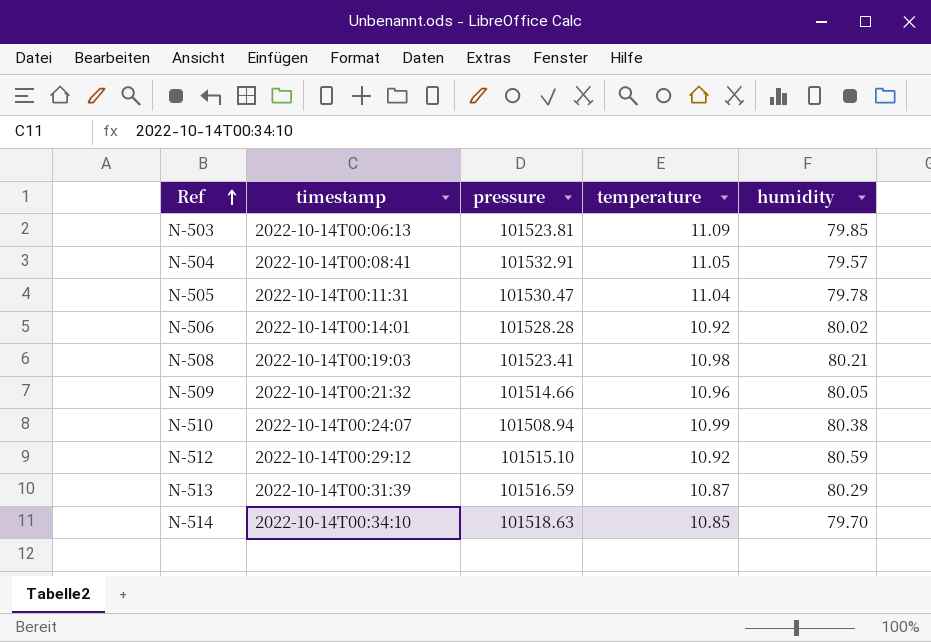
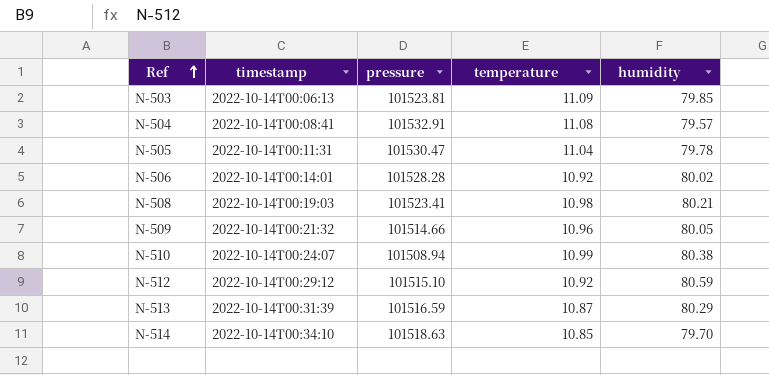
N-504 | temperature: 11.05 -> 11.08

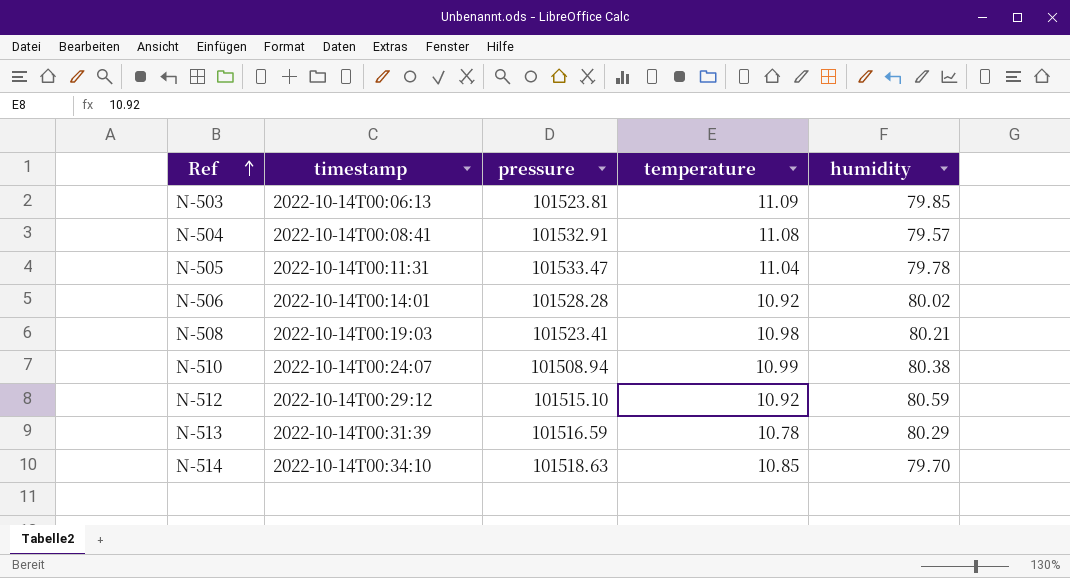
row N-509: 2022-10-14T00:21:32 | 101514.66 | 10.96 | 80.05 -> none
N-505 | pressure: 101530.47 -> 101533.47
N-513 | temperature: 10.87 -> 10.78

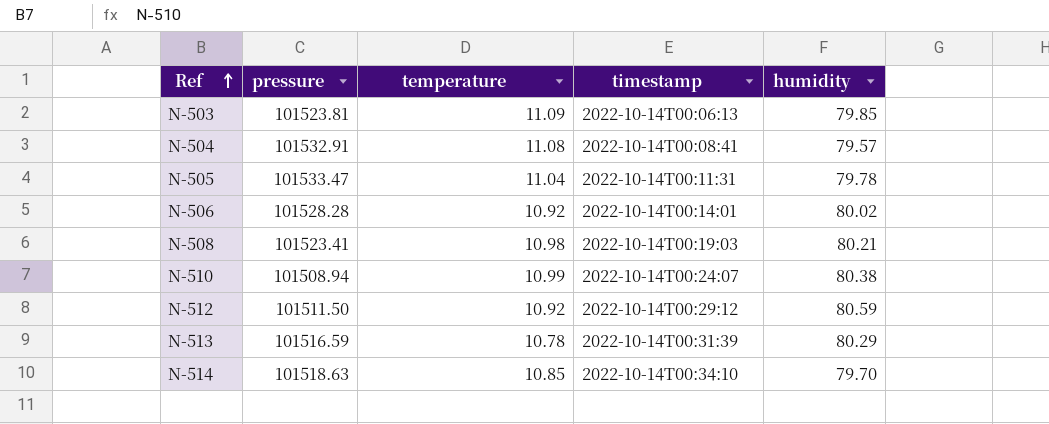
column timestamp | position: 2 -> 4
N-512 | pressure: 101515.10 -> 101511.50

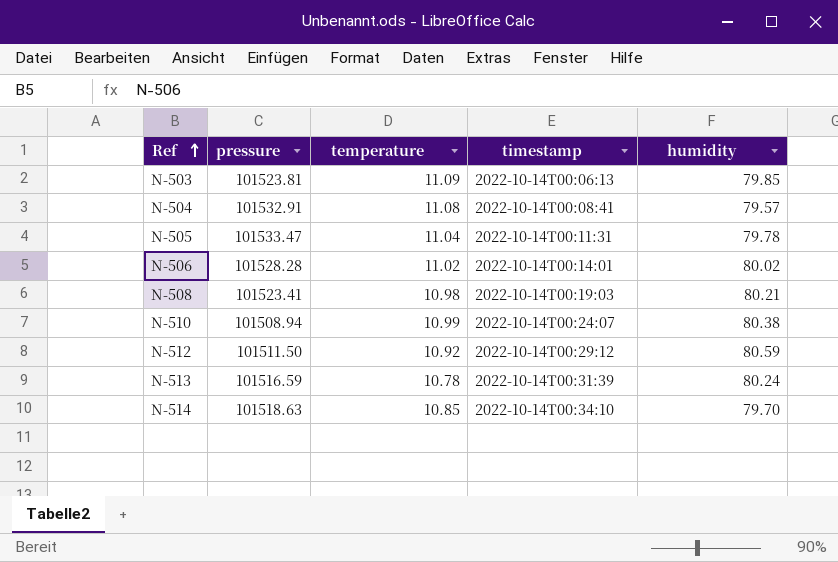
N-506 | temperature: 10.92 -> 11.02
N-513 | humidity: 80.29 -> 80.24

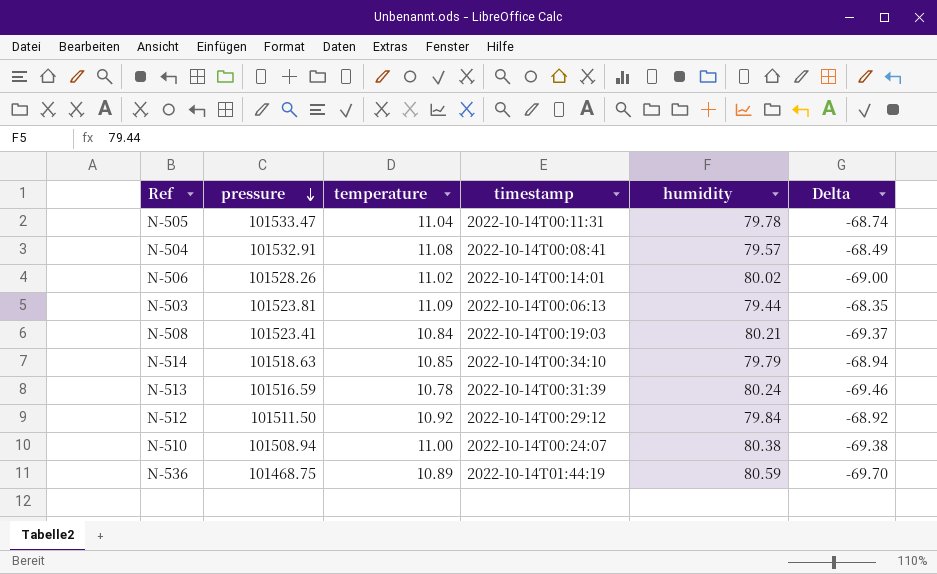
row order: Ref ascending -> pressure descending
column Delta | formula: none -> [temperature] - [humidity]
N-506 | pressure: 101528.28 -> 101528.26
N-503 | humidity: 79.85 -> 79.44
N-508 | temperature: 10.98 -> 10.84
N-514 | humidity: 79.70 -> 79.79
N-512 | humidity: 80.59 -> 79.84
N-510 | temperature: 10.99 -> 11.00
row N-536: none -> 101468.75 | 10.89 | 2022-10-14T01:44:19 | 80.59 | -69.70

